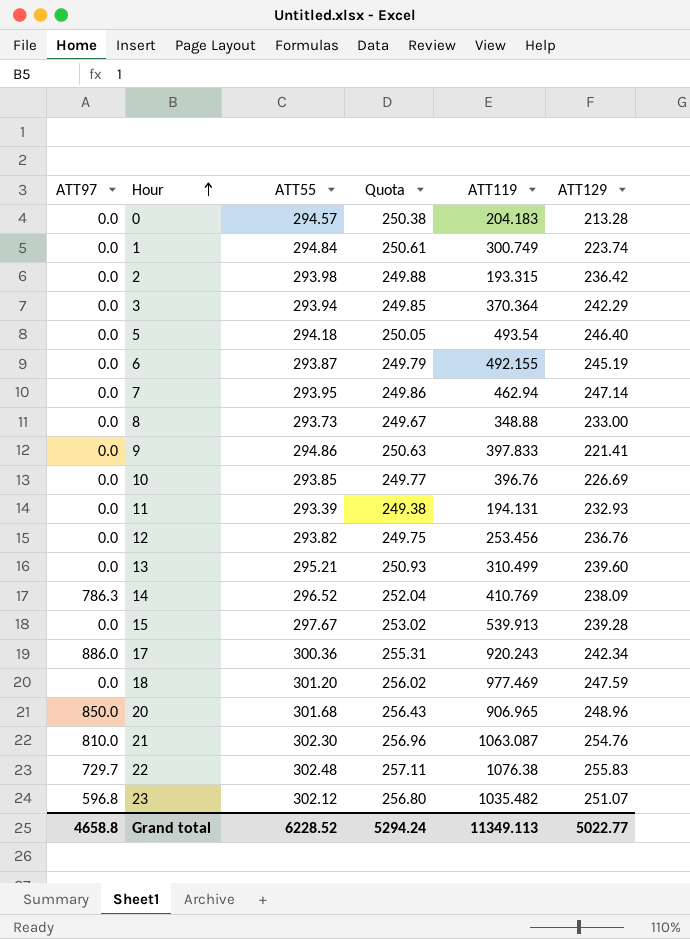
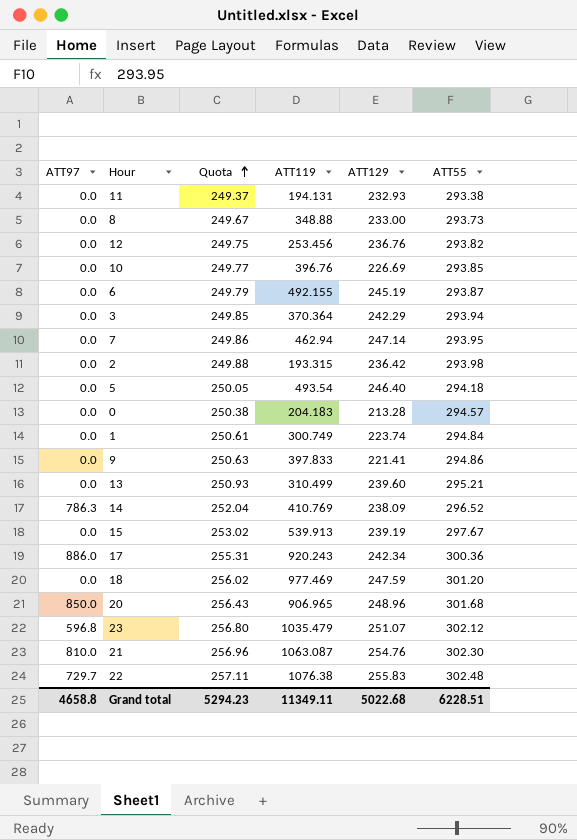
row order: Hour ascending -> Quota ascending
column ATT55 | position: 3 -> 6
11 | Quota: 249.38 -> 249.37
11 | ATT55: 293.39 -> 293.38
15 | ATT129: 239.28 -> 239.19
23 | ATT119: 1035.482 -> 1035.479
Grand total | Quota: 5294.24 -> 5294.23
Grand total | ATT119: 11349.113 -> 11349.11
Grand total | ATT129: 5022.77 -> 5022.68
Grand total | ATT55: 6228.52 -> 6228.51

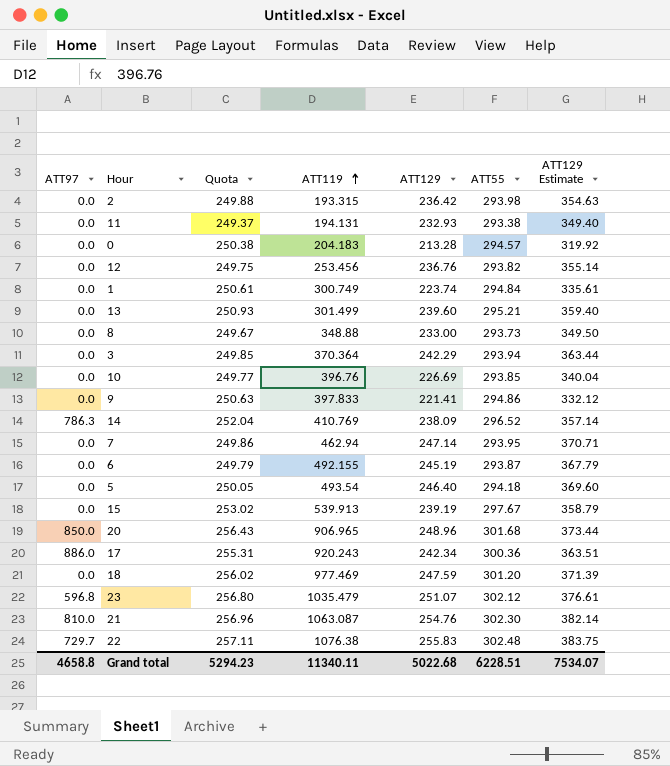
row order: Quota ascending -> ATT119 ascending
column ATT129 Estimate | formula: none -> [ATT129] * 1.5
13 | ATT119: 310.499 -> 301.499
Grand total | ATT119: 11349.11 -> 11340.11

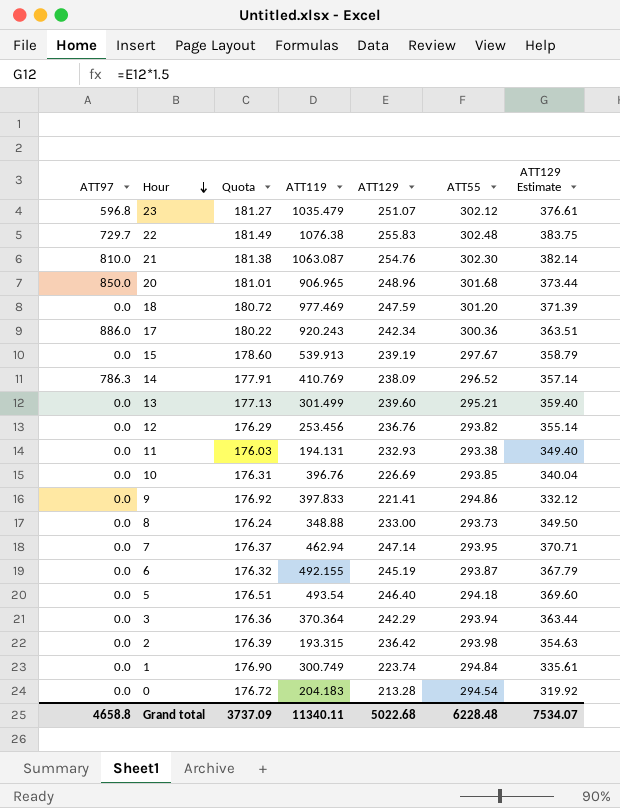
row order: ATT119 ascending -> Hour descending
column Quota | formula: [ATT55] * 0.85 -> [ATT55] * 0.6
0 | ATT55: 294.57 -> 294.54
Grand total | Quota: 5294.23 -> 3737.09
Grand total | ATT55: 6228.51 -> 6228.48

